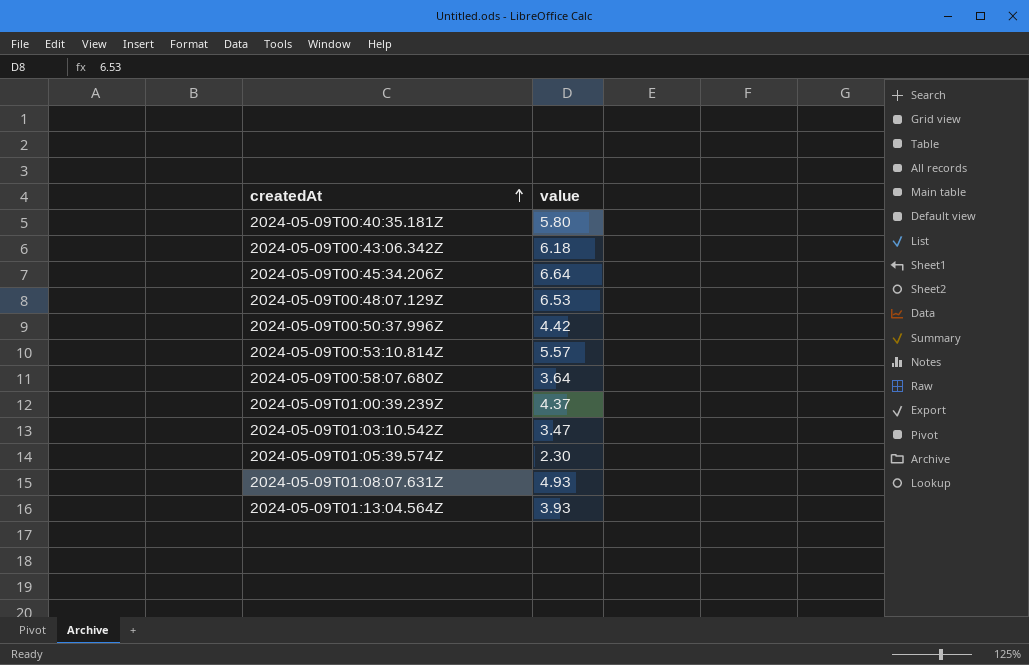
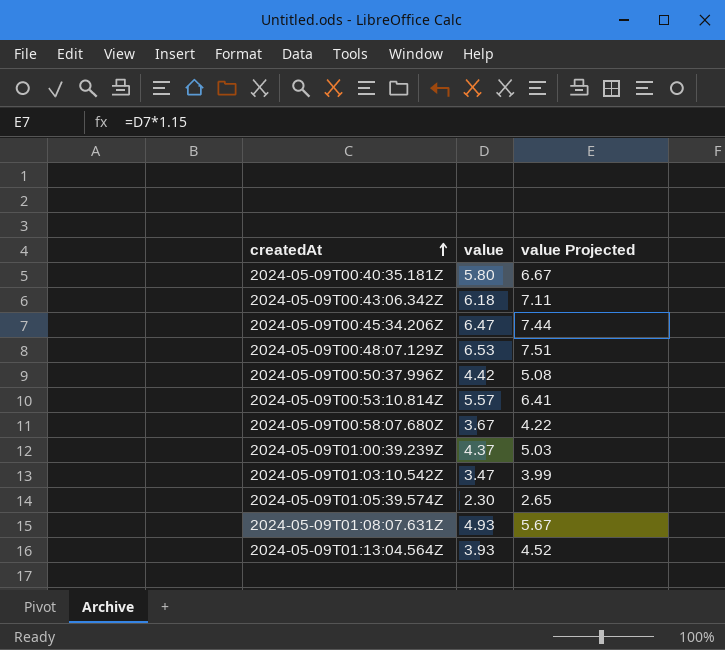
column value Projected | formula: none -> [value] * 1.15
2024-05-09T00:45:34.206Z | value: 6.64 -> 6.47
2024-05-09T00:58:07.680Z | value: 3.64 -> 3.67

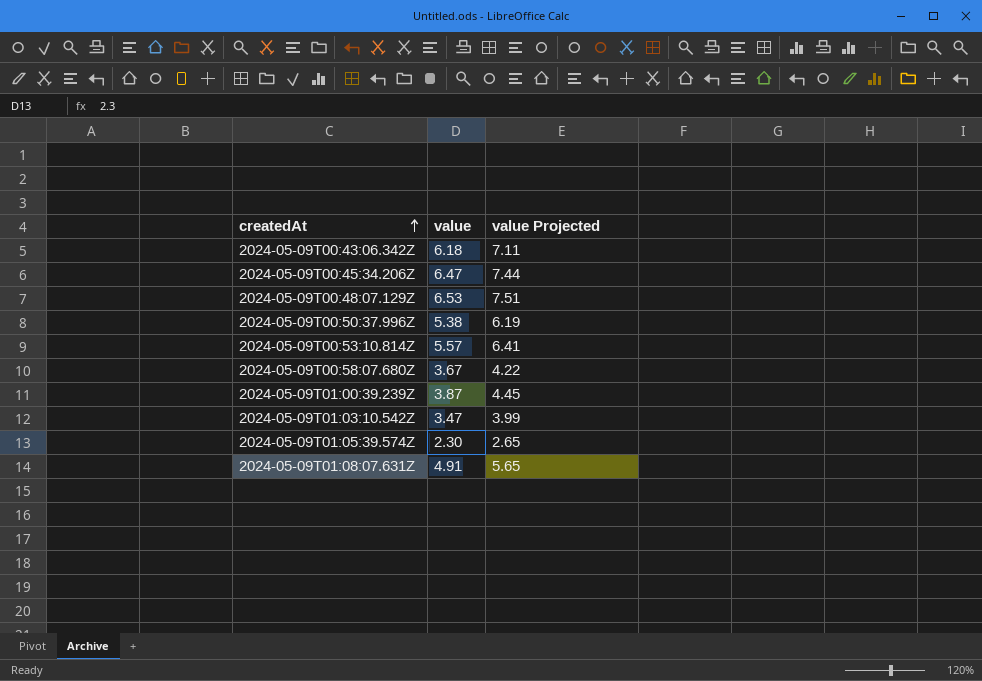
row 2024-05-09T00:40:35.181Z: 5.80 | 6.67 -> none
row 2024-05-09T01:13:04.564Z: 3.93 | 4.52 -> none
2024-05-09T00:50:37.996Z | value: 4.42 -> 5.38
2024-05-09T00:50:37.996Z | value Projected: 5.08 -> 6.19
2024-05-09T01:00:39.239Z | value: 4.37 -> 3.87
2024-05-09T01:00:39.239Z | value Projected: 5.03 -> 4.45
2024-05-09T01:08:07.631Z | value: 4.93 -> 4.91
2024-05-09T01:08:07.631Z | value Projected: 5.67 -> 5.65

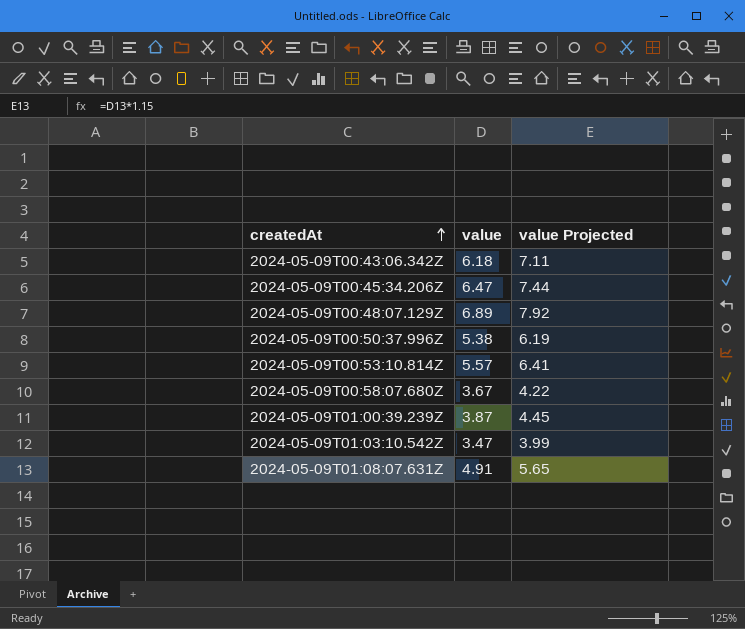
row 2024-05-09T01:05:39.574Z: 2.30 | 2.65 -> none
2024-05-09T00:48:07.129Z | value: 6.53 -> 6.89
2024-05-09T00:48:07.129Z | value Projected: 7.51 -> 7.92

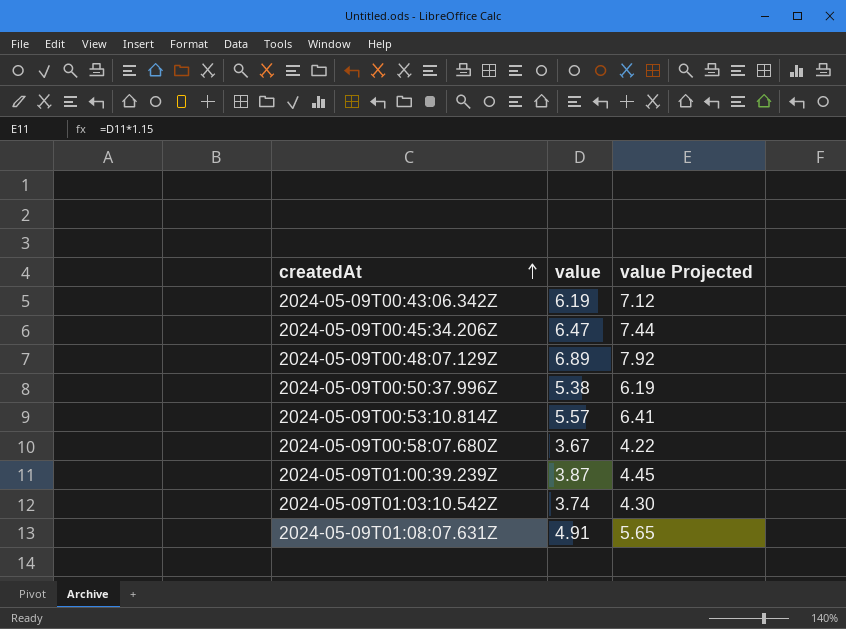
2024-05-09T00:43:06.342Z | value: 6.18 -> 6.19
2024-05-09T00:43:06.342Z | value Projected: 7.11 -> 7.12
2024-05-09T01:03:10.542Z | value: 3.47 -> 3.74
2024-05-09T01:03:10.542Z | value Projected: 3.99 -> 4.30

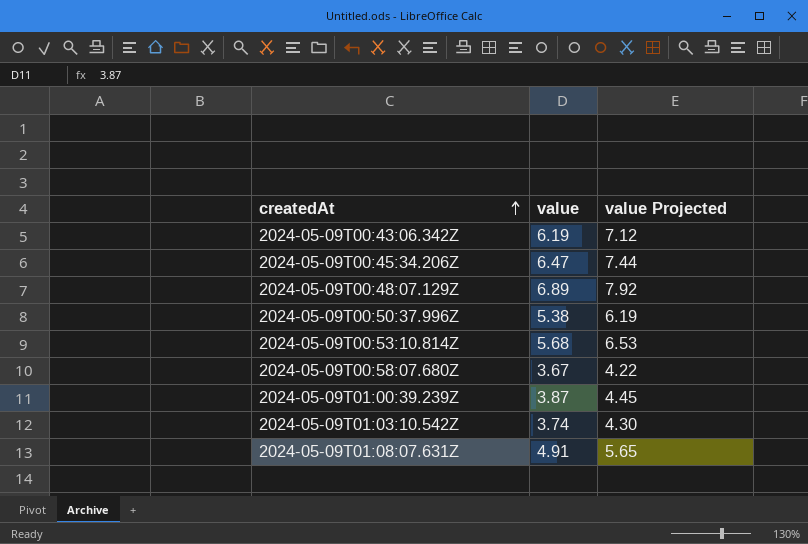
2024-05-09T00:53:10.814Z | value: 5.57 -> 5.68
2024-05-09T00:53:10.814Z | value Projected: 6.41 -> 6.53

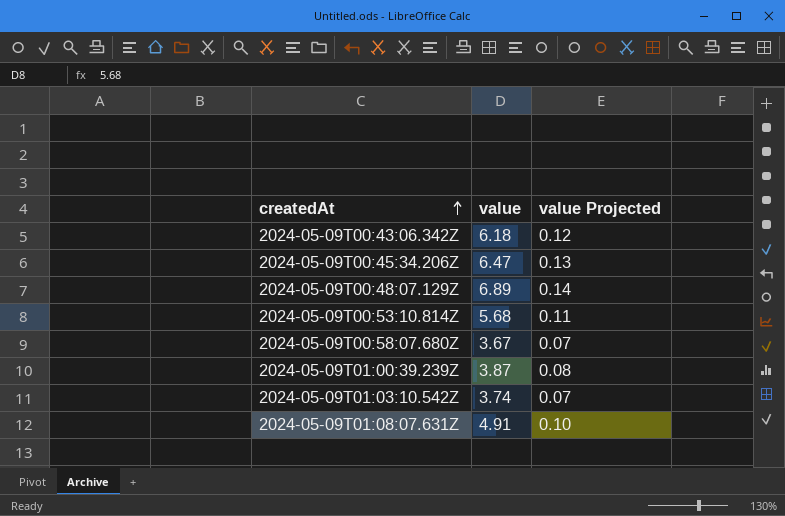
column value Projected | formula: [value] * 1.15 -> [value] * 0.02
row 2024-05-09T00:50:37.996Z: 5.38 | 6.19 -> none
2024-05-09T00:43:06.342Z | value: 6.19 -> 6.18

